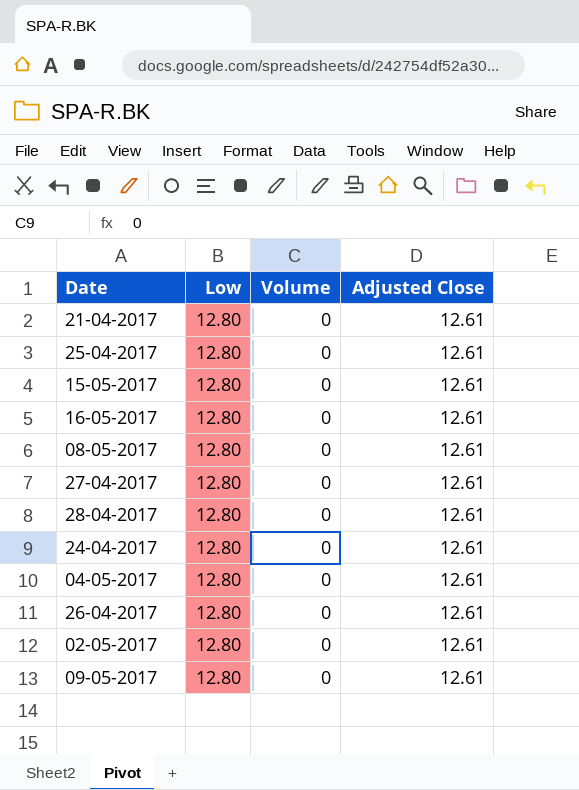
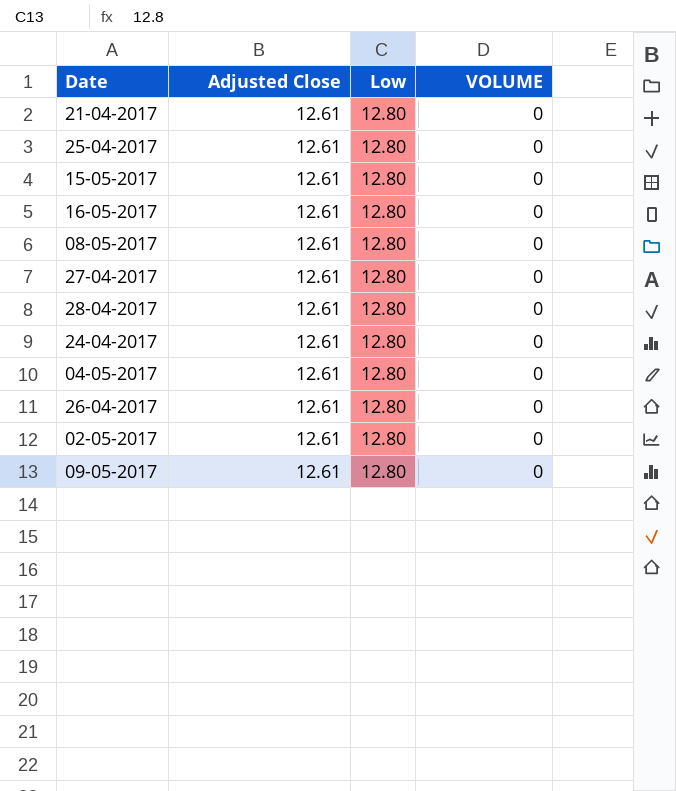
column Adjusted Close | position: 4 -> 2
column name: Volume -> VOLUME

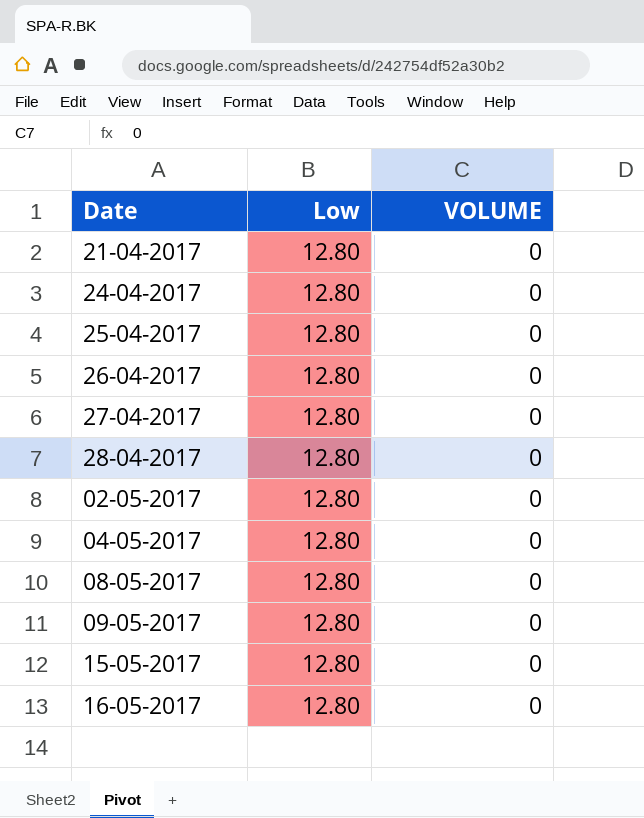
row order: none -> Date ascending
column Adjusted Close | position: 2 -> none

